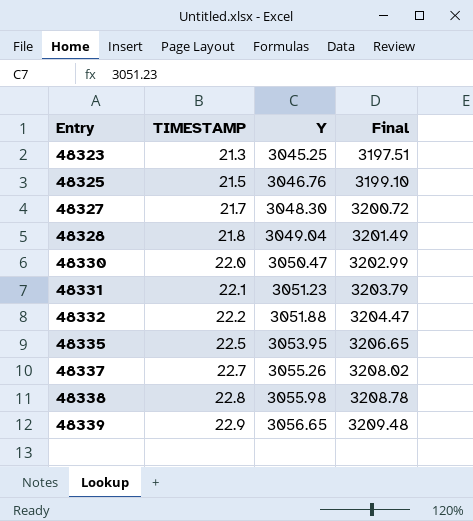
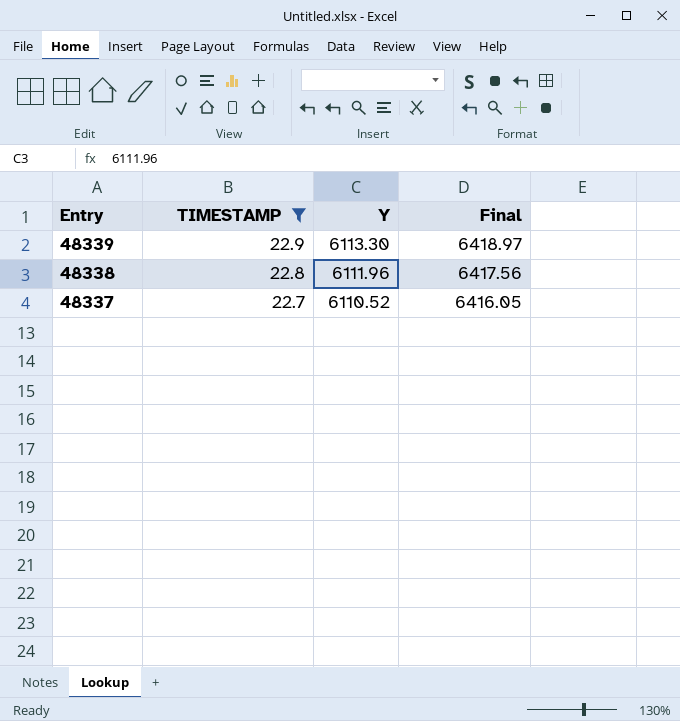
filter: none -> TIMESTAMP >= 22.7
row order: Entry ascending -> Entry descending
48339 | Y: 3056.65 -> 6113.30
48339 | Final: 3209.48 -> 6418.97
48338 | Y: 3055.98 -> 6111.96
48338 | Final: 3208.78 -> 6417.56
48337 | Y: 3055.26 -> 6110.52
48337 | Final: 3208.02 -> 6416.05

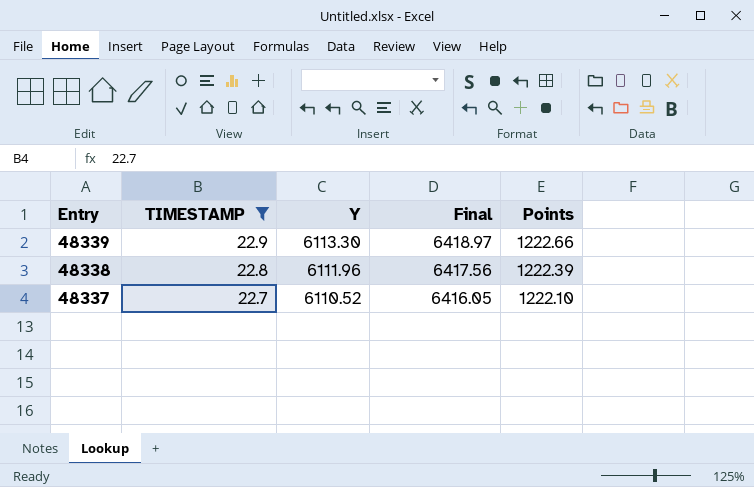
column Points | formula: none -> [Y] * 0.2

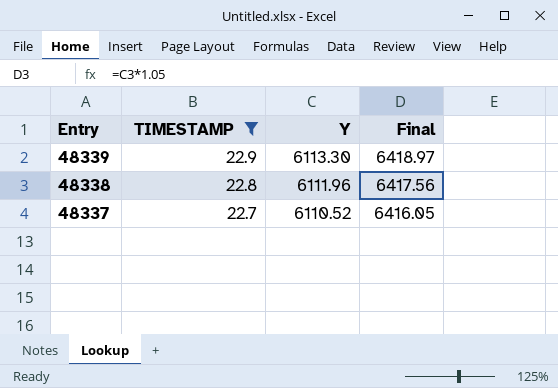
column Points | formula: [Y] * 0.2 -> none

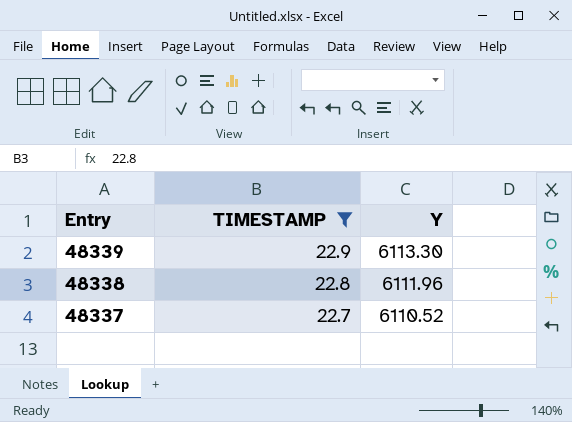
column Final | formula: [Y] * 1.05 -> none

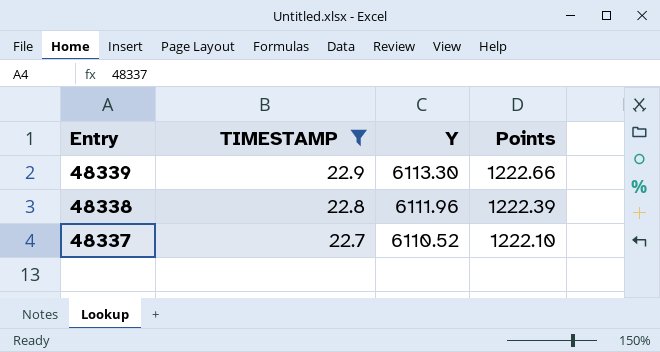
column Points | formula: none -> [Y] * 0.2

